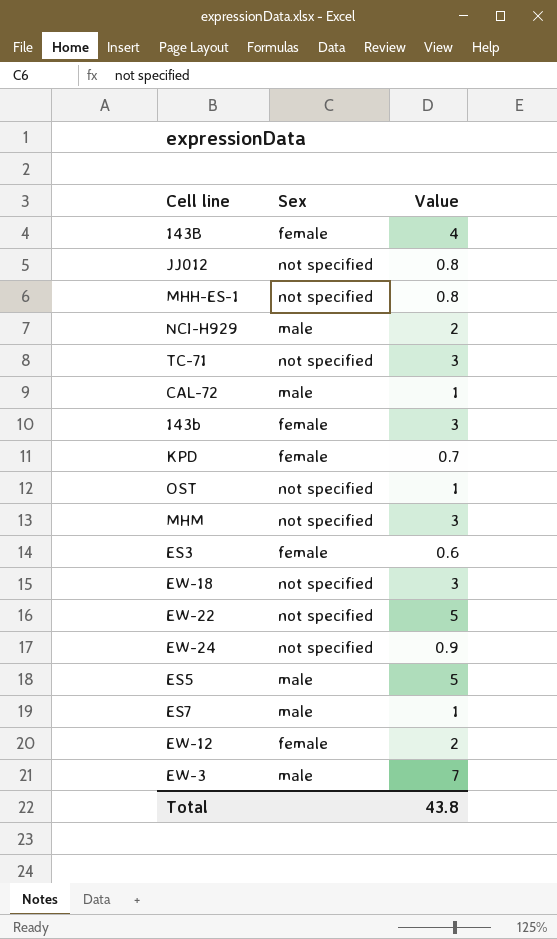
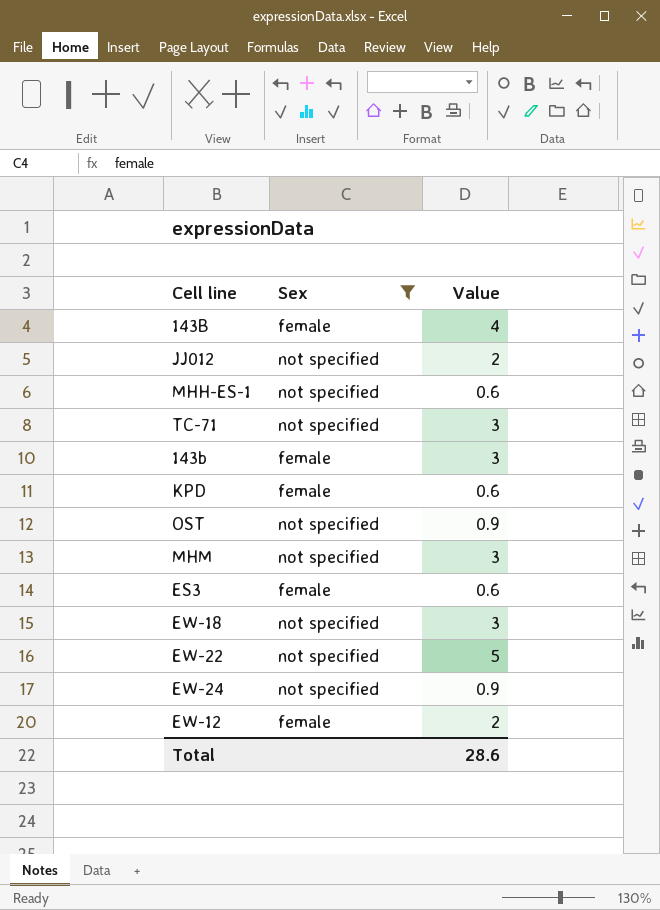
filter: none -> Sex != male
JJ012 | Value: 0.8 -> 2
MHH-ES-1 | Value: 0.8 -> 0.6
KPD | Value: 0.7 -> 0.6
OST | Value: 1 -> 0.9
Total | Value: 43.8 -> 28.6

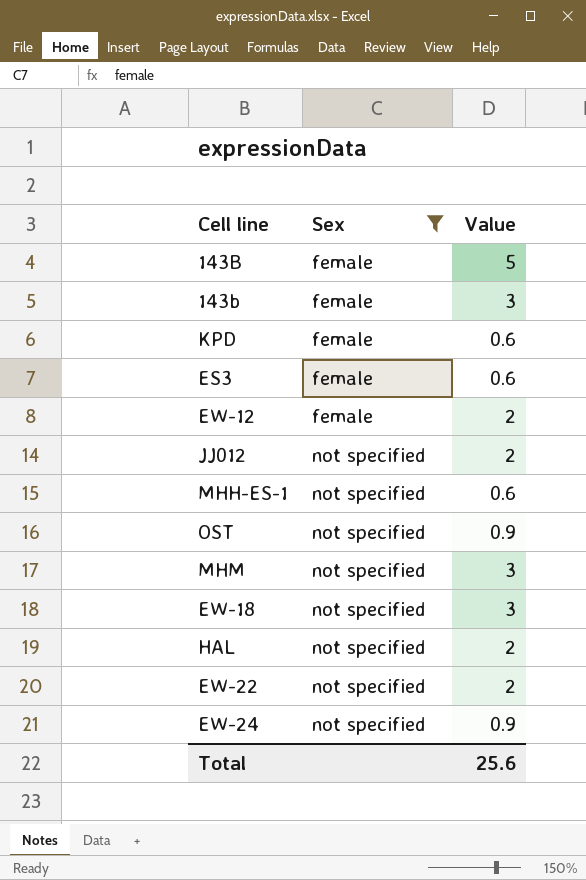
row order: none -> Sex ascending
row TC-71: not specified | 3 -> none
143B | Value: 4 -> 5
row HAL: none -> not specified | 2
EW-22 | Value: 5 -> 2
Total | Value: 28.6 -> 25.6

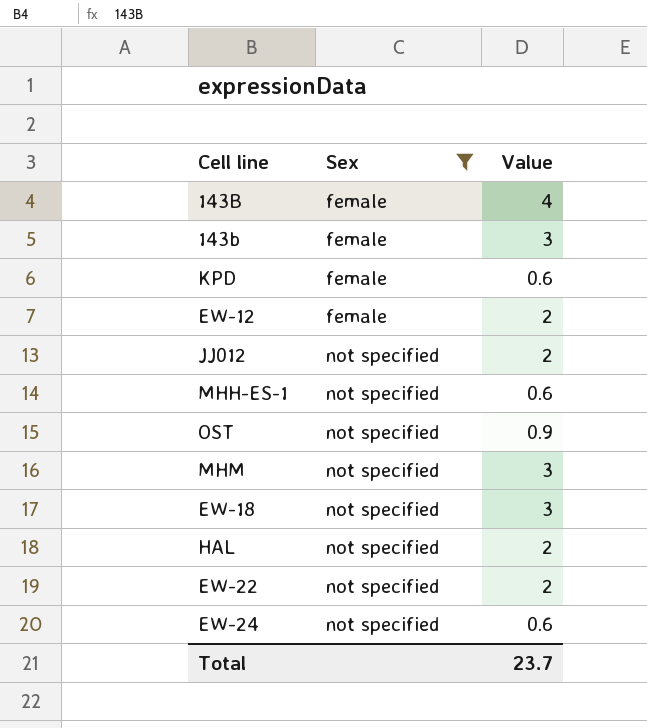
row ES3: female | 0.6 -> none
143B | Value: 5 -> 4
EW-24 | Value: 0.9 -> 0.6
Total | Value: 25.6 -> 23.7

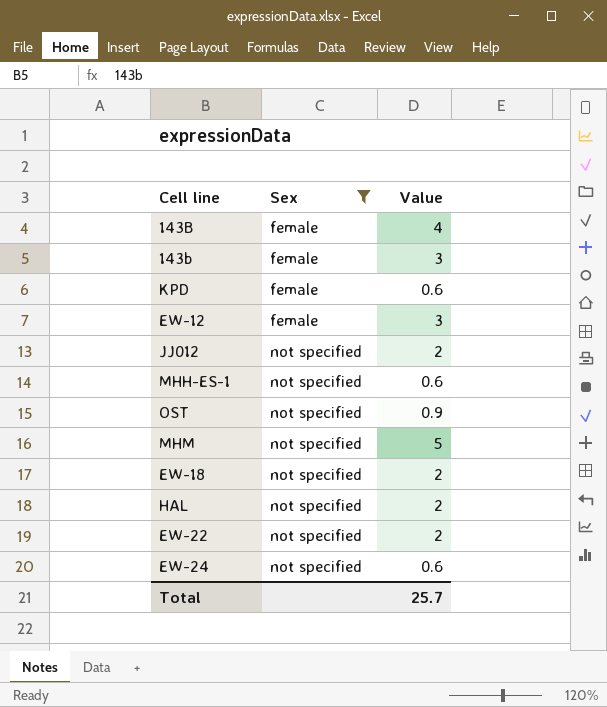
EW-12 | Value: 2 -> 3
MHM | Value: 3 -> 5
EW-18 | Value: 3 -> 2
Total | Value: 23.7 -> 25.7

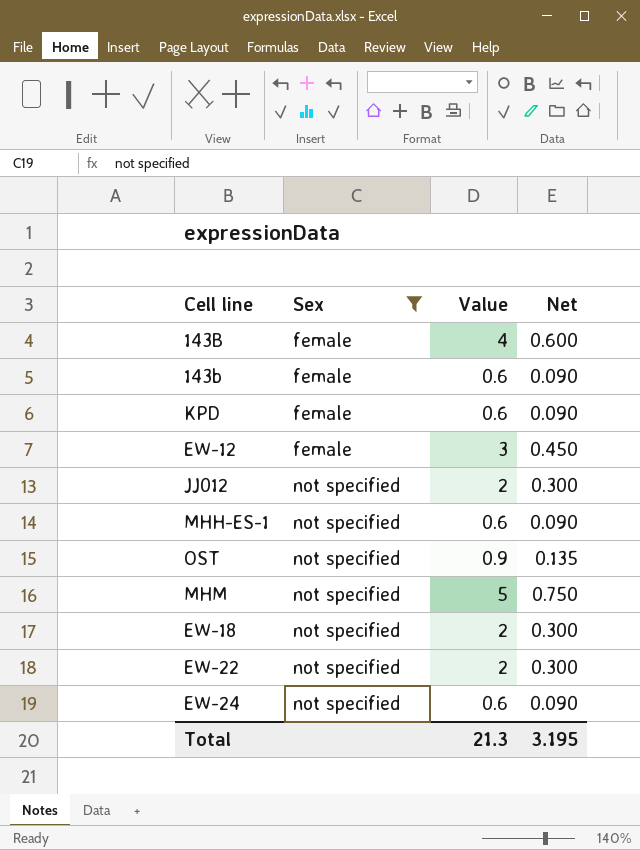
column Net | formula: none -> [Value] * 0.15
row HAL: not specified | 2 -> none
143b | Value: 3 -> 0.6
Total | Value: 25.7 -> 21.3

